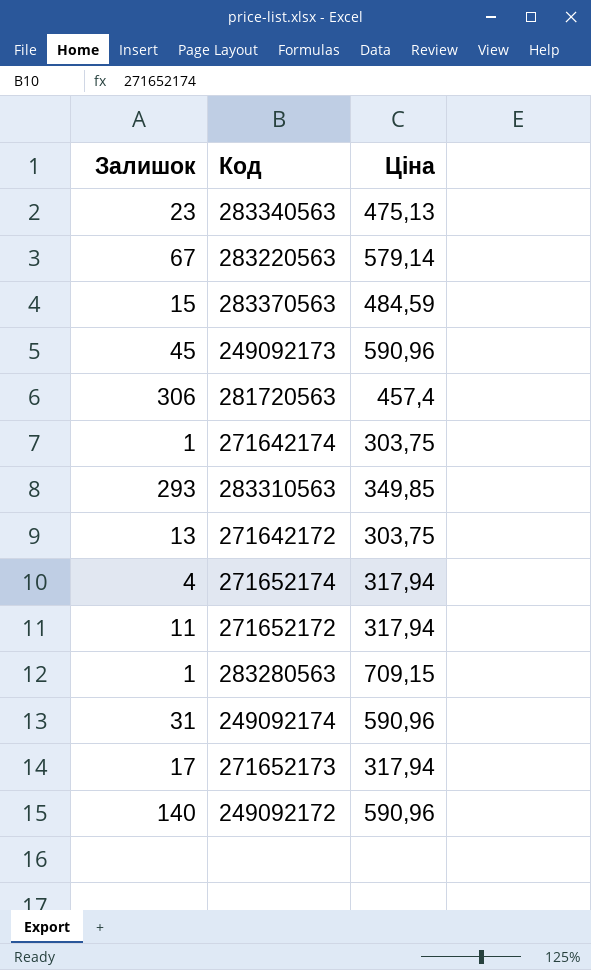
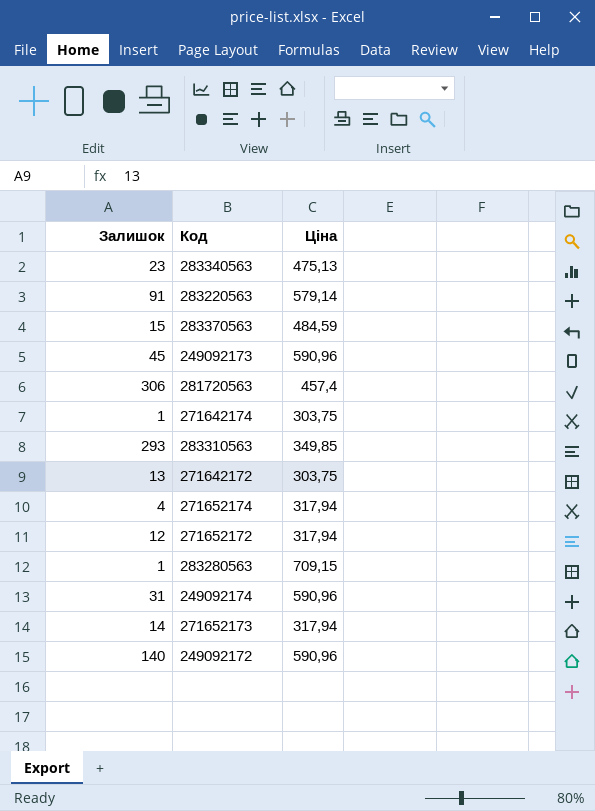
283220563 | Залишок: 67 -> 91
271652172 | Залишок: 11 -> 12
271652173 | Залишок: 17 -> 14

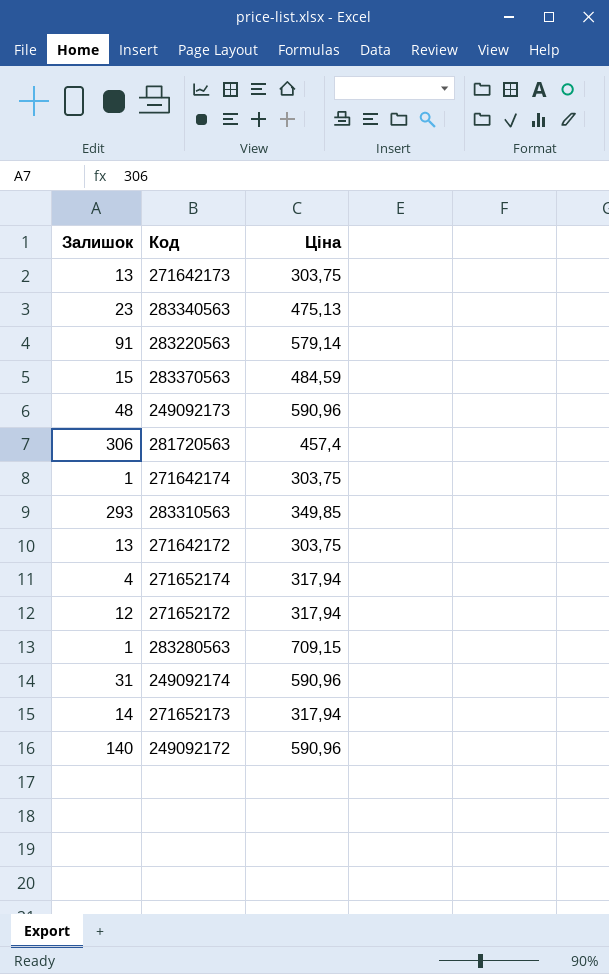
row 271642173: none -> 13 | 303,75
249092173 | Залишок: 45 -> 48

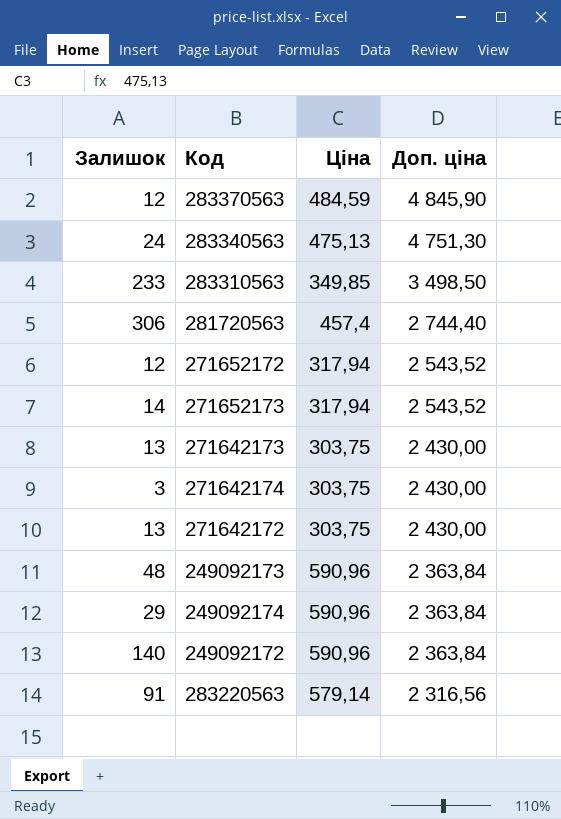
row order: none -> Доп. ціна descending
column Доп. ціна | position: none -> 4
row 271652174: 4 | 317,94 -> none
row 283280563: 1 | 709,15 -> none
283370563 | Залишок: 15 -> 12
283340563 | Залишок: 23 -> 24
283310563 | Залишок: 293 -> 233
271642174 | Залишок: 1 -> 3
249092174 | Залишок: 31 -> 29

